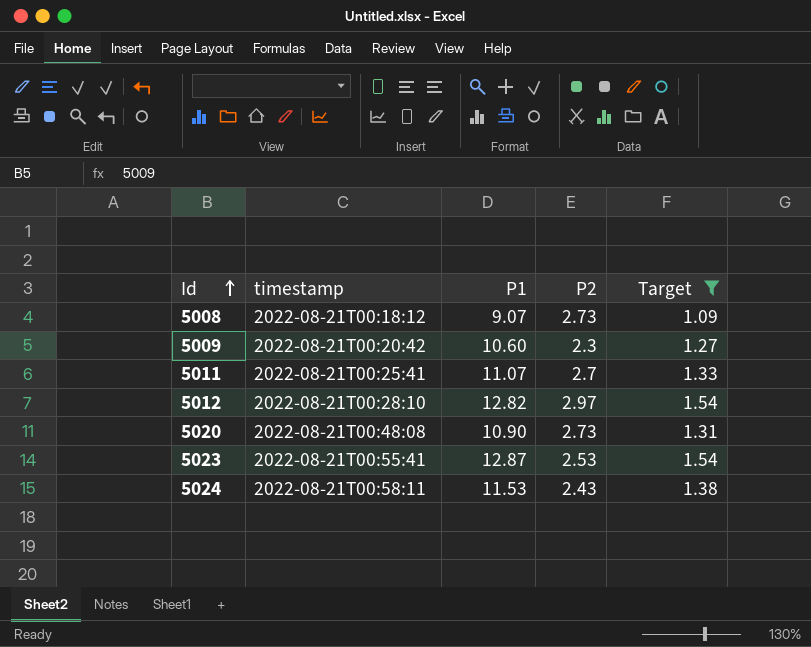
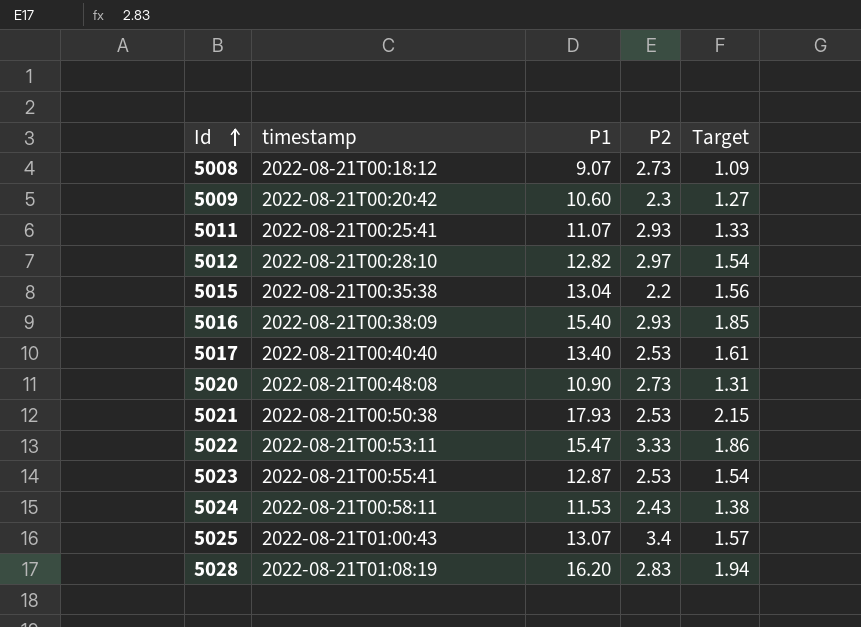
filter: Target <= 1.54 -> none
5011 | P2: 2.7 -> 2.93

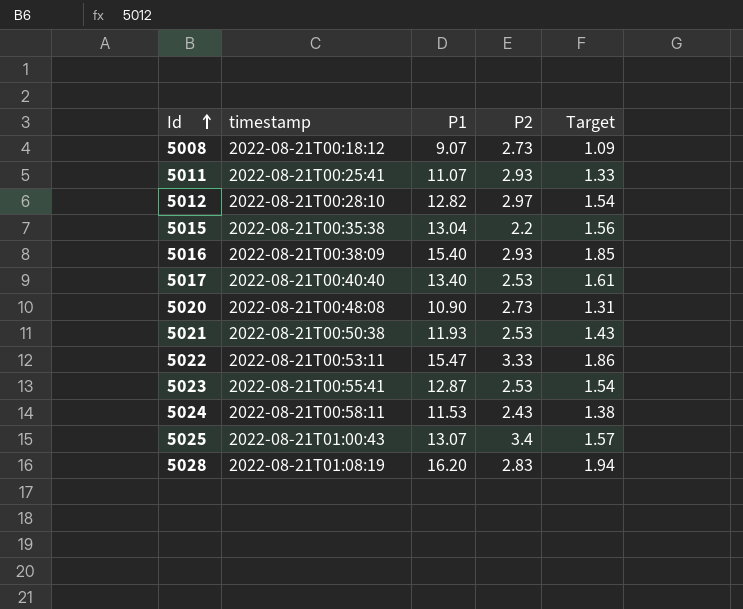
row 5009: 2022-08-21T00:20:42 | 10.60 | 2.3 | 1.27 -> none
5021 | P1: 17.93 -> 11.93
5021 | Target: 2.15 -> 1.43

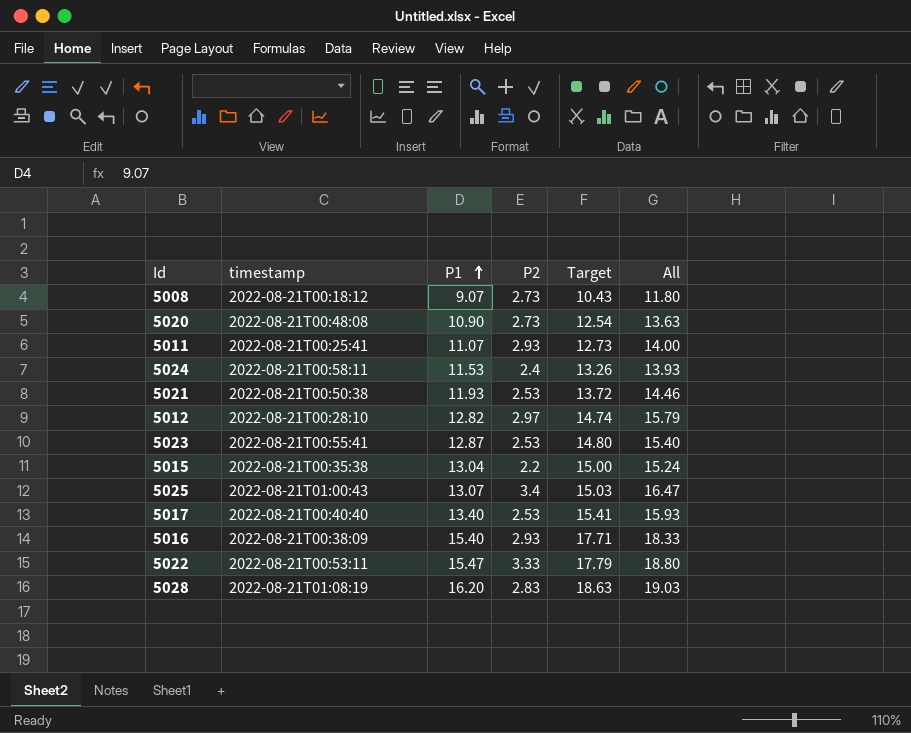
row order: Id ascending -> P1 ascending
column Target | formula: [P1] * 0.12 -> [P1] * 1.15
column All | formula: none -> [P1] + [P2]
5024 | P2: 2.43 -> 2.4

